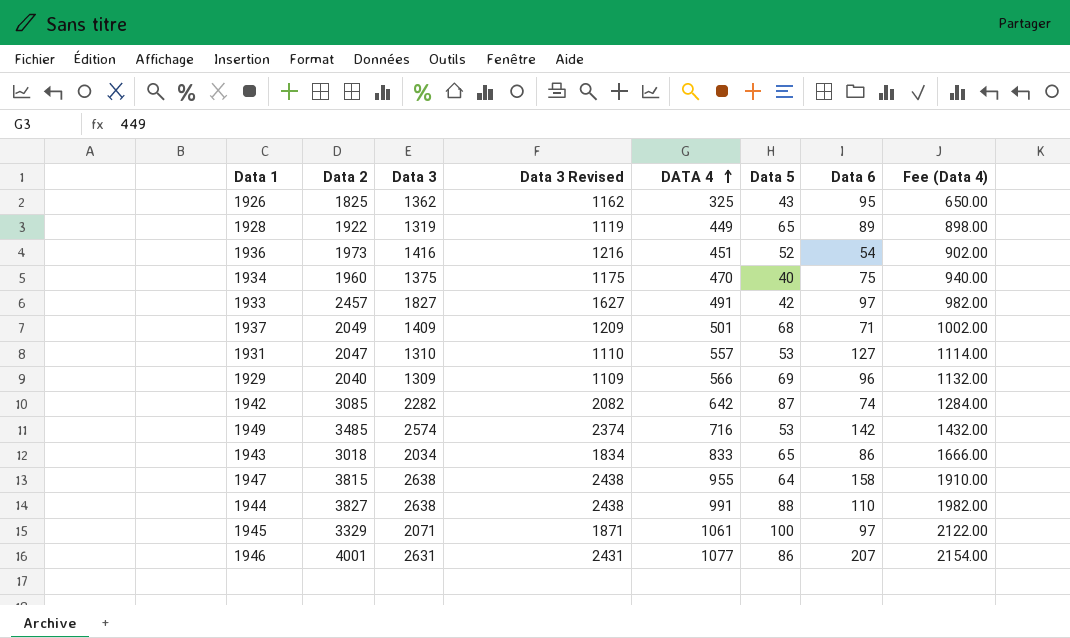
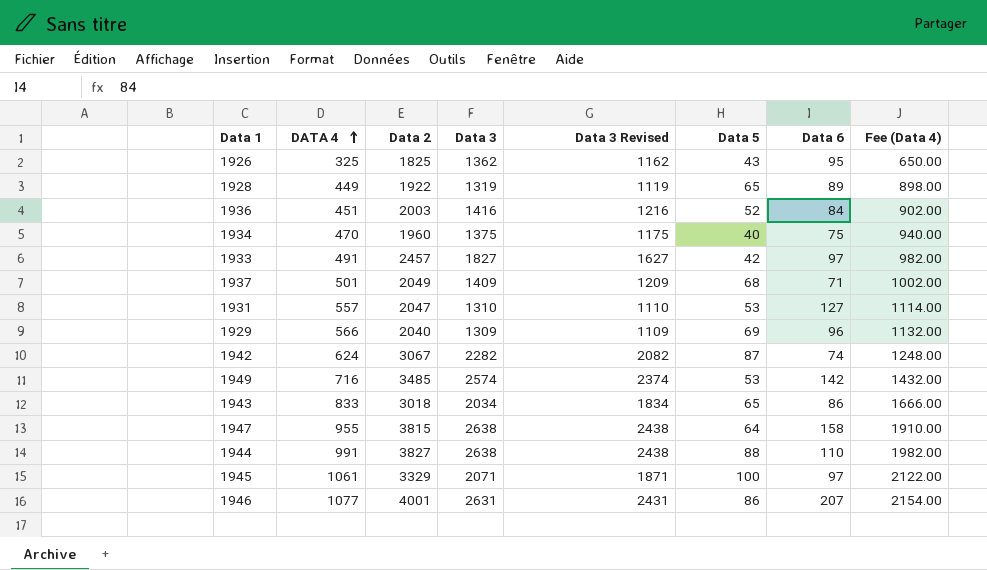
column DATA 4 | position: 5 -> 2
1936 | Data 2: 1973 -> 2003
1936 | Data 6: 54 -> 84
1942 | DATA 4: 642 -> 624
1942 | Data 2: 3085 -> 3067
1942 | Fee (Data 4): 1284.00 -> 1248.00

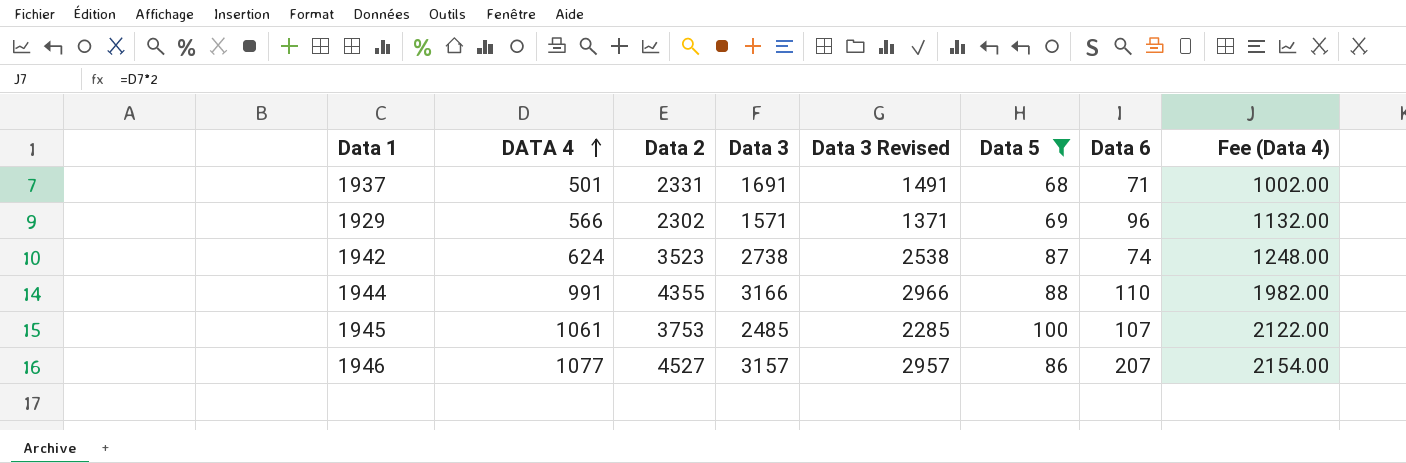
filter: none -> Data 5 >= 68
1937 | Data 2: 2049 -> 2331
1937 | Data 3: 1409 -> 1691
1937 | Data 3 Revised: 1209 -> 1491
1929 | Data 2: 2040 -> 2302
1929 | Data 3: 1309 -> 1571
1929 | Data 3 Revised: 1109 -> 1371
1942 | Data 2: 3067 -> 3523
1942 | Data 3: 2282 -> 2738
1942 | Data 3 Revised: 2082 -> 2538
1944 | Data 2: 3827 -> 4355
1944 | Data 3: 2638 -> 3166
1944 | Data 3 Revised: 2438 -> 2966
1945 | Data 2: 3329 -> 3753
1945 | Data 3: 2071 -> 2485
1945 | Data 3 Revised: 1871 -> 2285
1945 | Data 6: 97 -> 107
1946 | Data 2: 4001 -> 4527
1946 | Data 3: 2631 -> 3157
1946 | Data 3 Revised: 2431 -> 2957

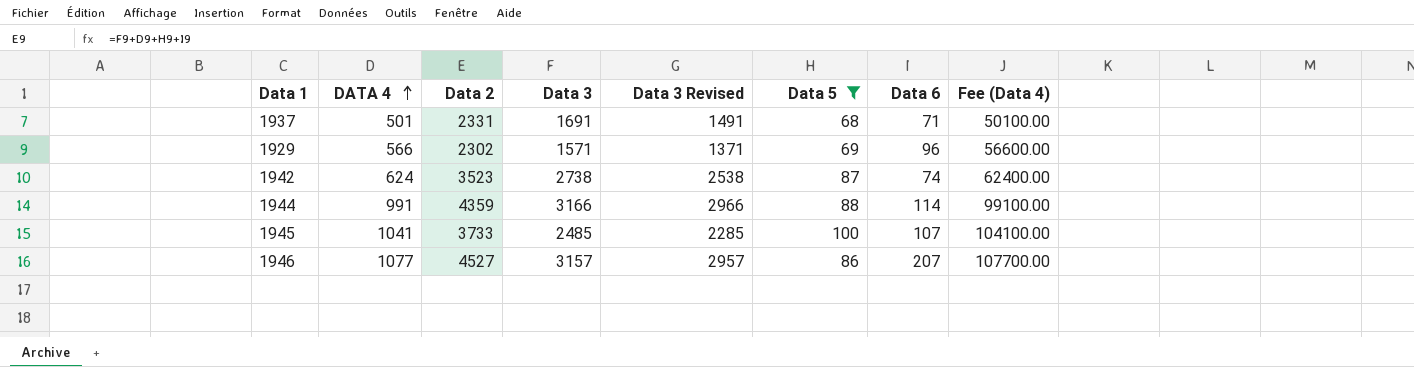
column Fee (Data 4) | formula: [DATA 4] * 2 -> [DATA 4] * 100
1944 | Data 2: 4355 -> 4359
1944 | Data 6: 110 -> 114
1945 | DATA 4: 1061 -> 1041
1945 | Data 2: 3753 -> 3733

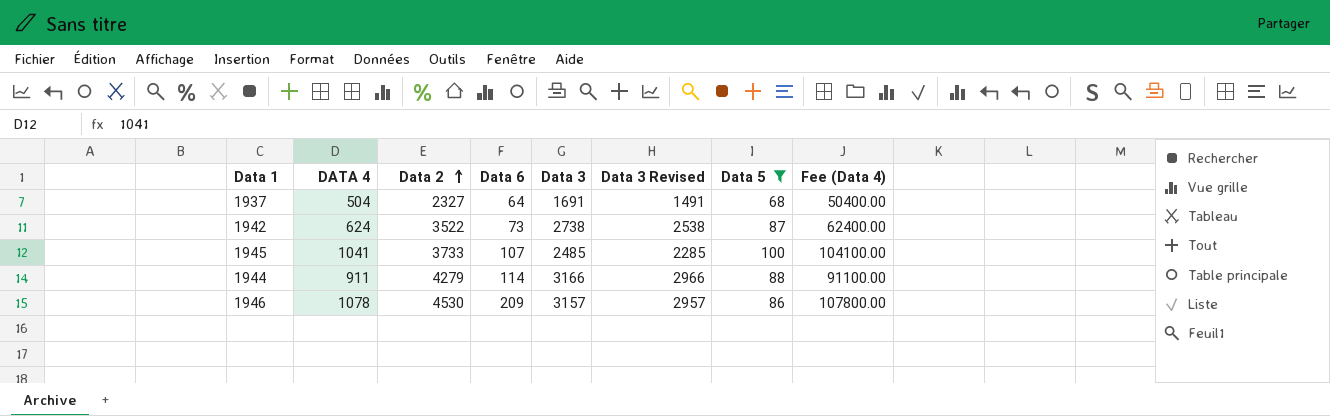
row order: DATA 4 ascending -> Data 2 ascending
column Data 6 | position: 7 -> 4
row 1929: 566 | 2302 | 1571 | 1371 | 69 | 96 | 56600.00 -> none
1937 | DATA 4: 501 -> 504
1937 | Data 2: 2331 -> 2327
1937 | Data 6: 71 -> 64
1937 | Fee (Data 4): 50100.00 -> 50400.00
1942 | Data 2: 3523 -> 3522
1942 | Data 6: 74 -> 73
1944 | DATA 4: 991 -> 911
1944 | Data 2: 4359 -> 4279
1944 | Fee (Data 4): 99100.00 -> 91100.00
1946 | DATA 4: 1077 -> 1078
1946 | Data 2: 4527 -> 4530
1946 | Data 6: 207 -> 209
1946 | Fee (Data 4): 107700.00 -> 107800.00

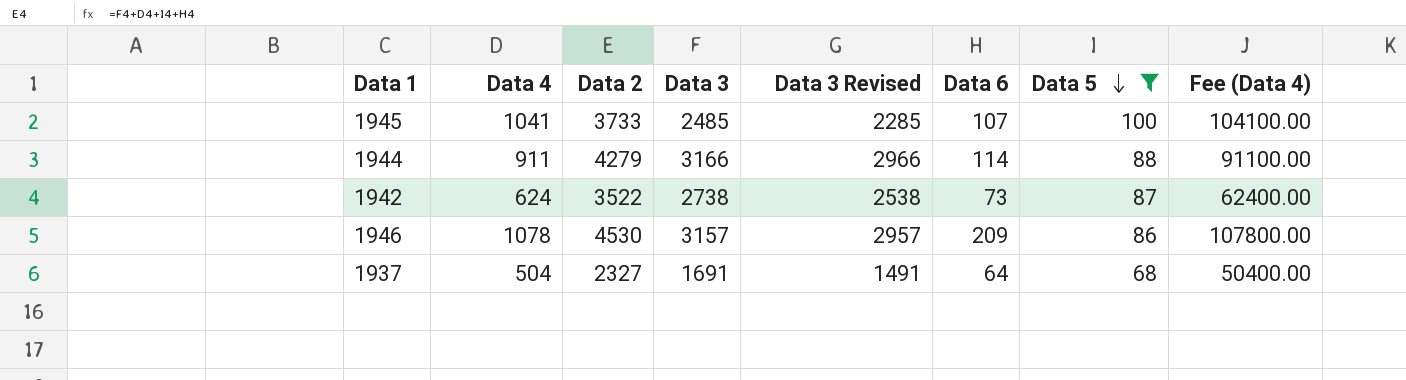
row order: Data 2 ascending -> Data 5 descending
column name: DATA 4 -> Data 4
column Data 6 | position: 4 -> 6

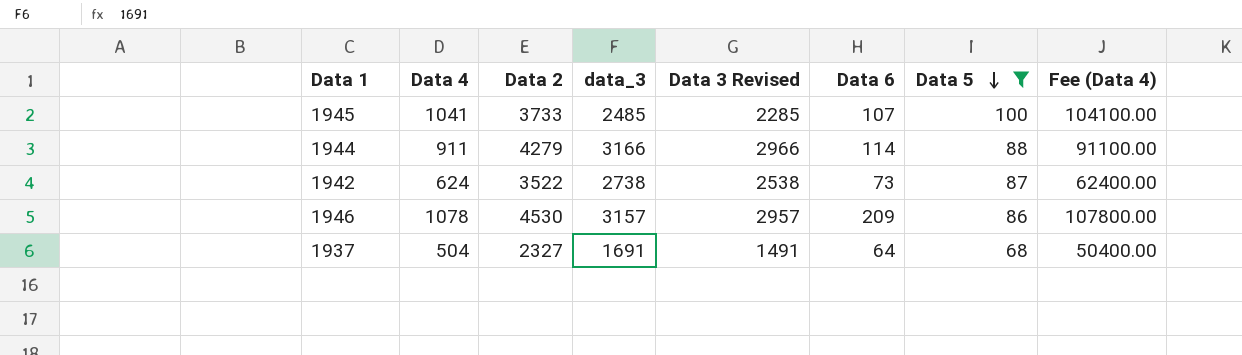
column name: Data 3 -> data_3

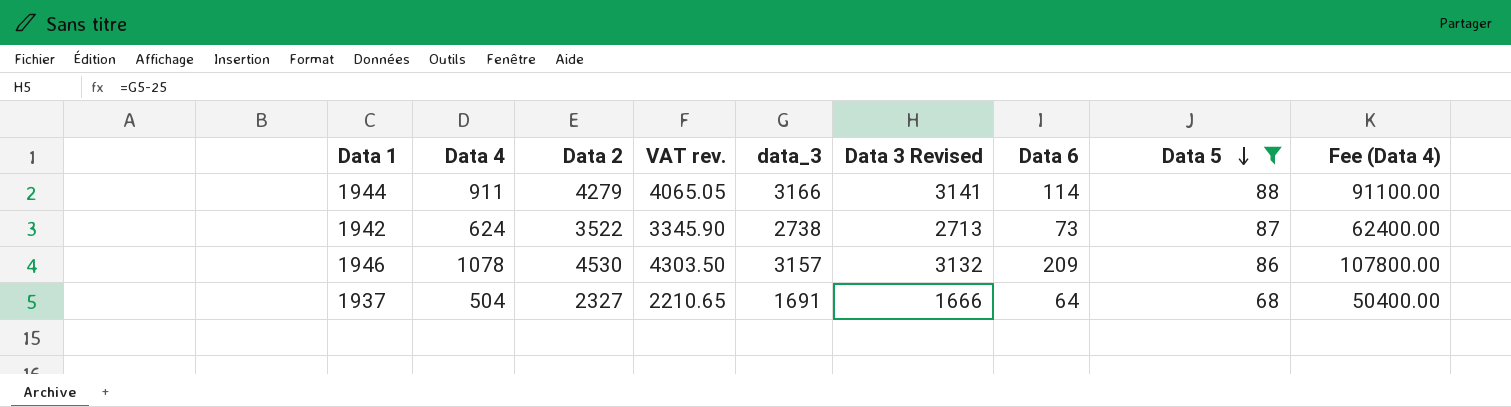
column VAT rev. | formula: none -> [Data 2] * 0.95
column Data 3 Revised | formula: [data_3] - 200 -> [data_3] - 25
row 1945: 1041 | 3733 | 2485 | 2285 | 107 | 100 | 104100.00 -> none

